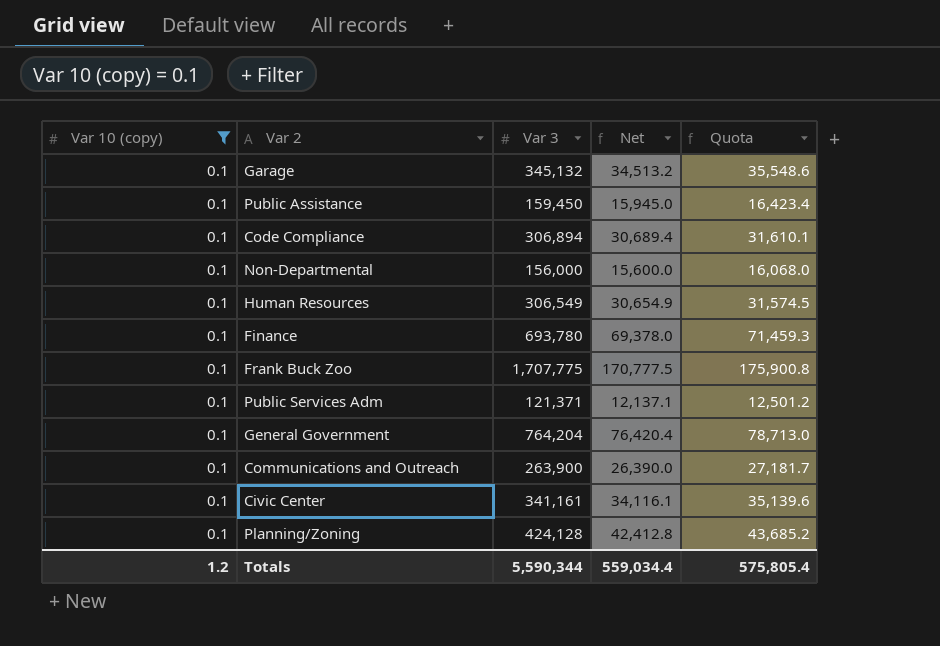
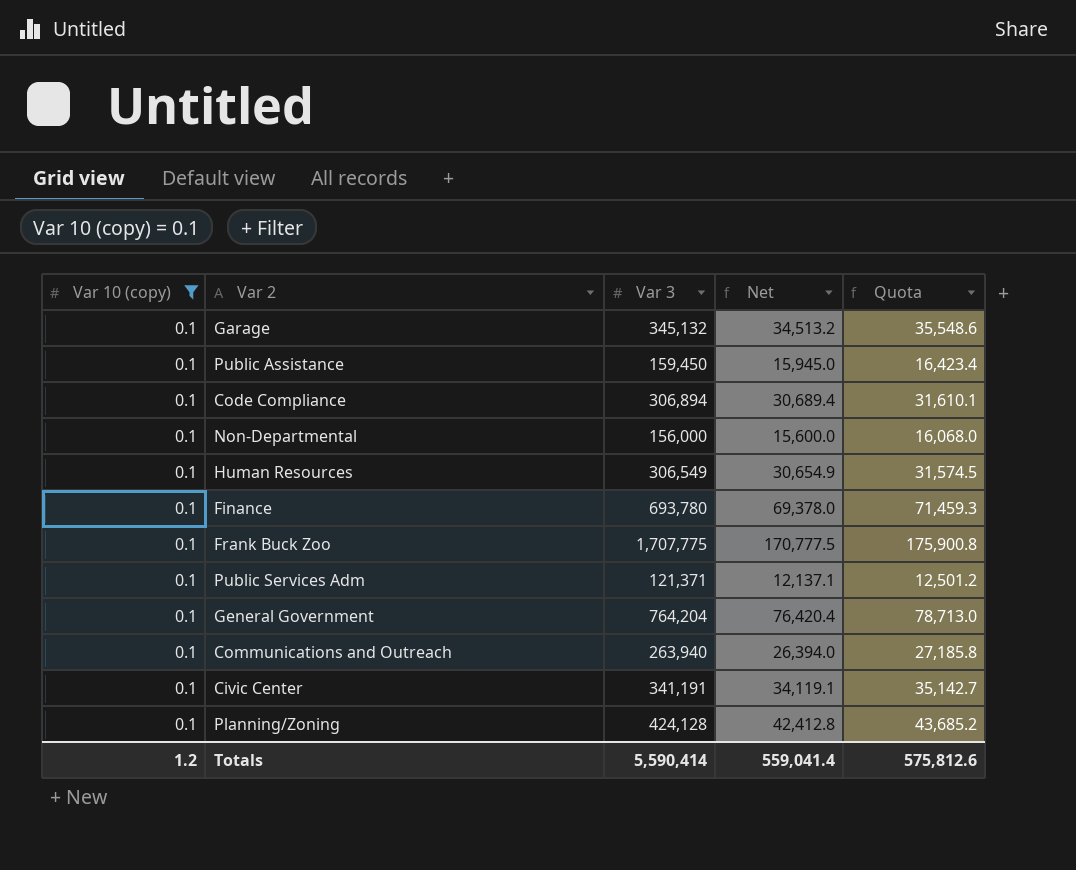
Communications and Outreach | Var 3: 263,900 -> 263,940
Communications and Outreach | Net: 26,390.0 -> 26,394.0
Communications and Outreach | Quota: 27,181.7 -> 27,185.8
Civic Center | Var 3: 341,161 -> 341,191
Civic Center | Net: 34,116.1 -> 34,119.1
Civic Center | Quota: 35,139.6 -> 35,142.7
Totals | Var 3: 5,590,344 -> 5,590,414
Totals | Net: 559,034.4 -> 559,041.4
Totals | Quota: 575,805.4 -> 575,812.6

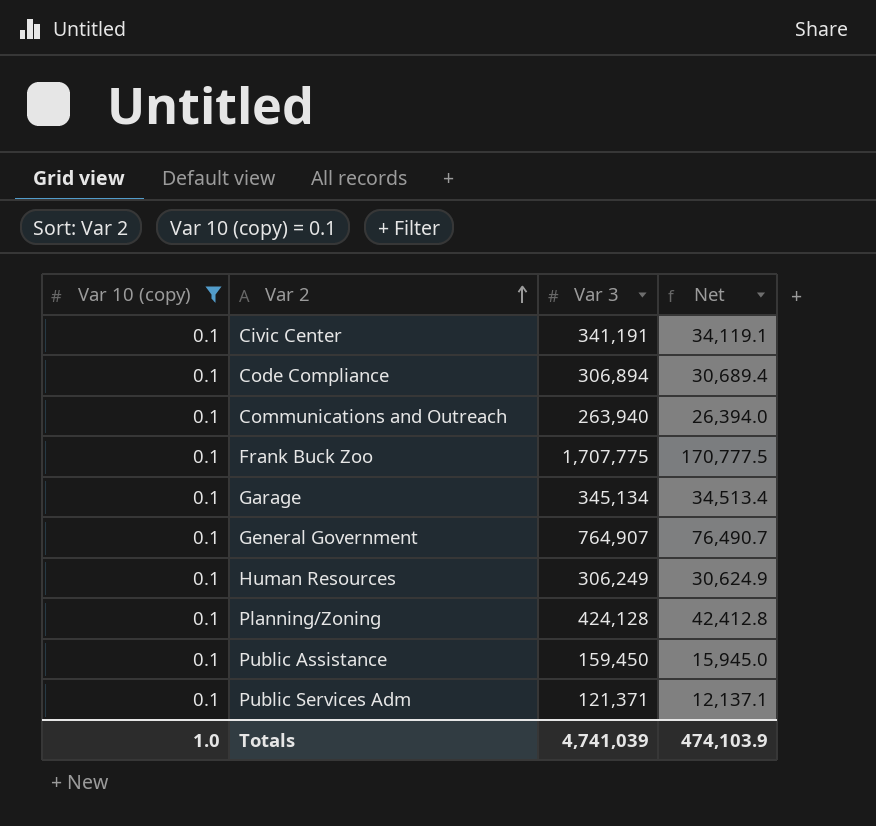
row order: none -> Var 2 ascending
column Quota | formula: [Net] * 1.03 -> none
row Non-Departmental: 0.1 | 156,000 | 15,600.0 | 16,068.0 -> none
row Finance: 0.1 | 693,780 | 69,378.0 | 71,459.3 -> none
Garage | Var 3: 345,132 -> 345,134
Garage | Net: 34,513.2 -> 34,513.4
General Government | Var 3: 764,204 -> 764,907
General Government | Net: 76,420.4 -> 76,490.7
Human Resources | Var 3: 306,549 -> 306,249
Human Resources | Net: 30,654.9 -> 30,624.9
Totals | Var 10 (copy): 1.2 -> 1.0
Totals | Var 3: 5,590,414 -> 4,741,039
Totals | Net: 559,041.4 -> 474,103.9

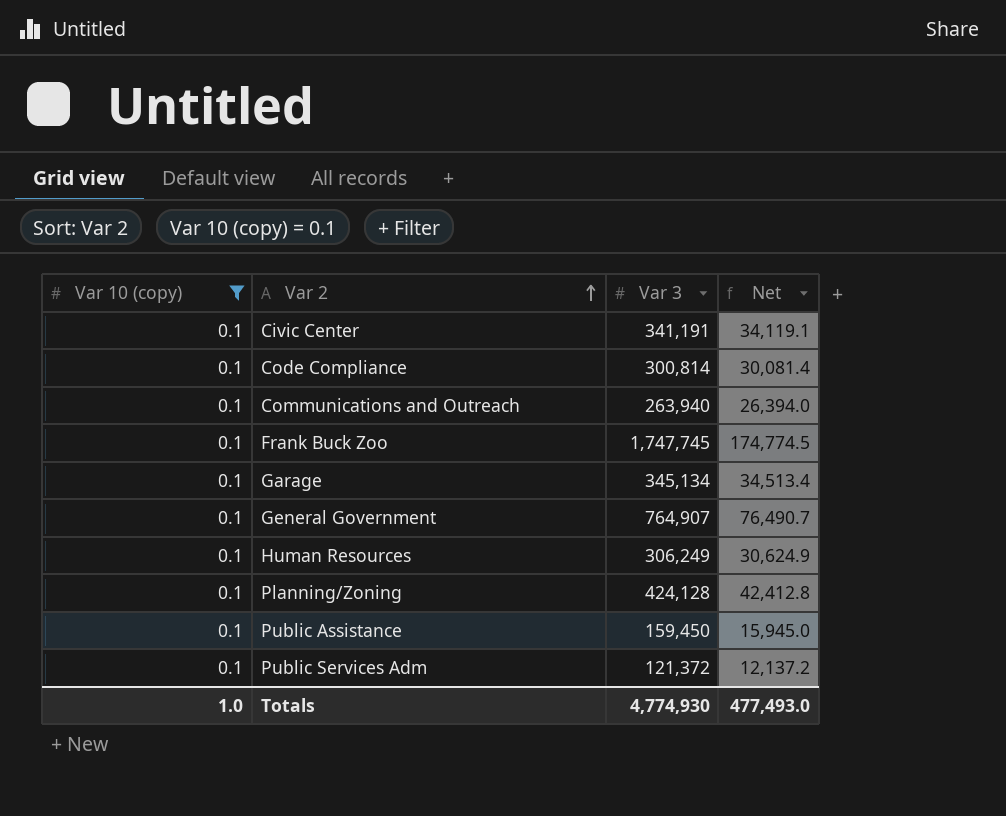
Code Compliance | Var 3: 306,894 -> 300,814
Code Compliance | Net: 30,689.4 -> 30,081.4
Frank Buck Zoo | Var 3: 1,707,775 -> 1,747,745
Frank Buck Zoo | Net: 170,777.5 -> 174,774.5
Public Services Adm | Var 3: 121,371 -> 121,372
Public Services Adm | Net: 12,137.1 -> 12,137.2
Totals | Var 3: 4,741,039 -> 4,774,930
Totals | Net: 474,103.9 -> 477,493.0

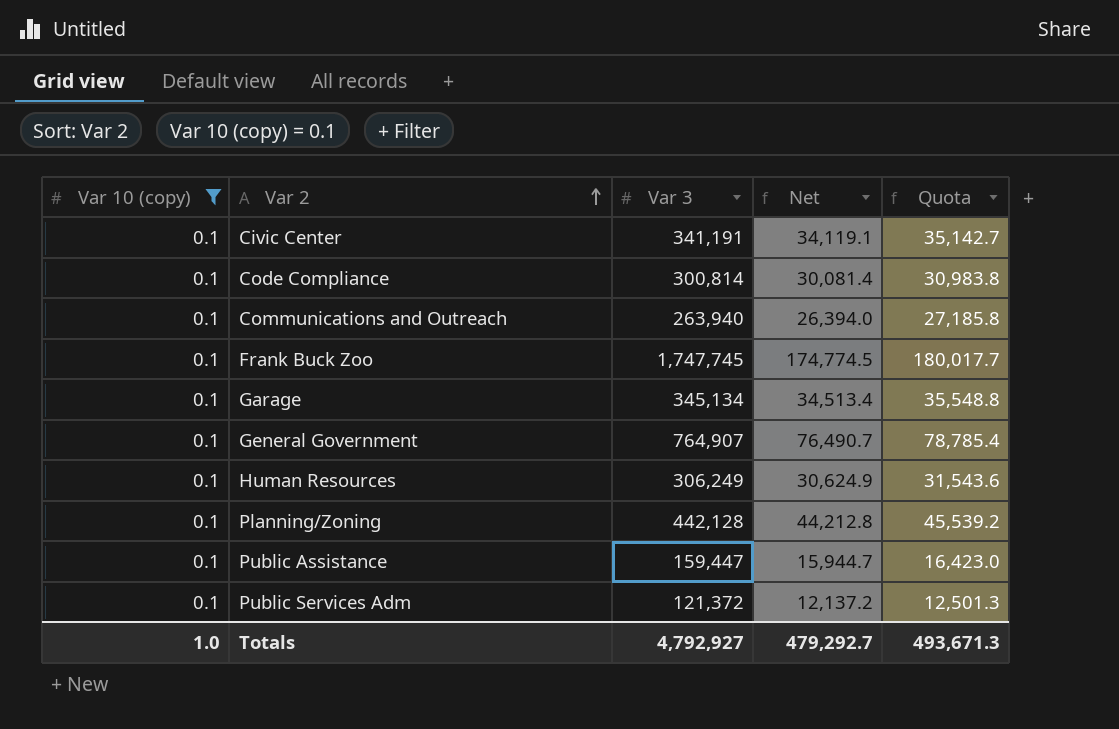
column Quota | formula: none -> [Net] * 1.03
Planning/Zoning | Var 3: 424,128 -> 442,128
Planning/Zoning | Net: 42,412.8 -> 44,212.8
Public Assistance | Var 3: 159,450 -> 159,447
Public Assistance | Net: 15,945.0 -> 15,944.7
Totals | Var 3: 4,774,930 -> 4,792,927
Totals | Net: 477,493.0 -> 479,292.7

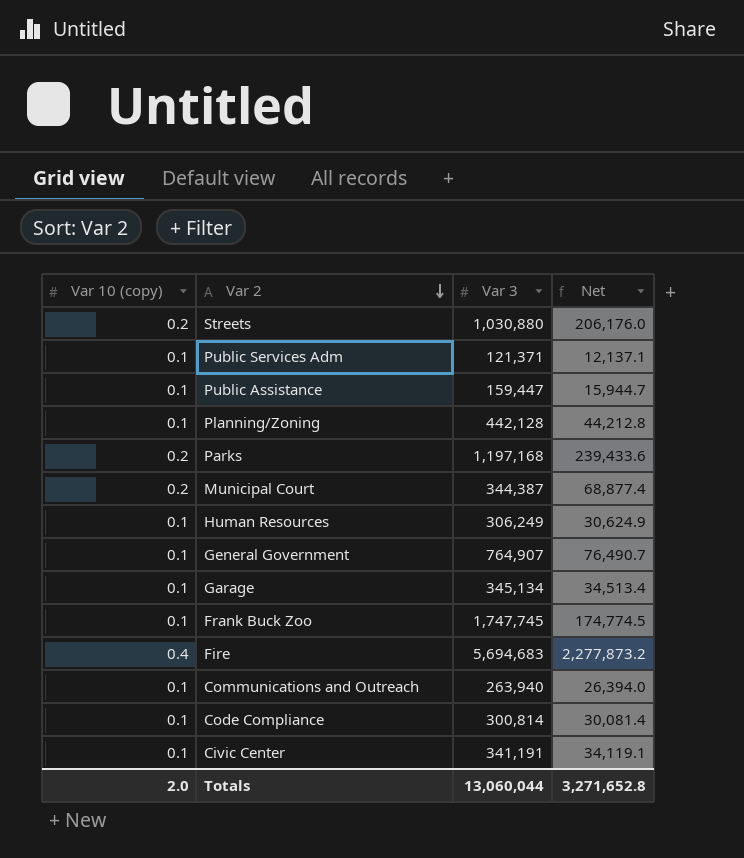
filter: Var 10 (copy) = 0.1 -> none
row order: Var 2 ascending -> Var 2 descending
column Quota | formula: [Net] * 1.03 -> none
Public Services Adm | Var 3: 121,372 -> 121,371
Public Services Adm | Net: 12,137.2 -> 12,137.1
Totals | Var 10 (copy): 1.0 -> 2.0
Totals | Var 3: 4,792,927 -> 13,060,044
Totals | Net: 479,292.7 -> 3,271,652.8

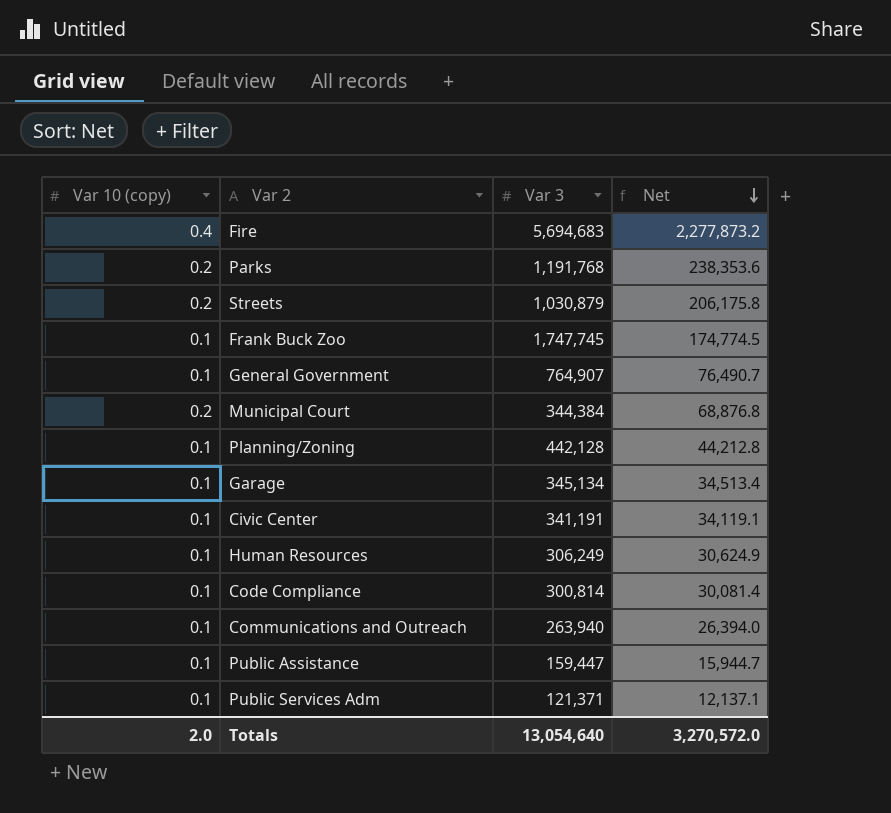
row order: Var 2 descending -> Net descending
Parks | Var 3: 1,197,168 -> 1,191,768
Parks | Net: 239,433.6 -> 238,353.6
Streets | Var 3: 1,030,880 -> 1,030,879
Streets | Net: 206,176.0 -> 206,175.8
Municipal Court | Var 3: 344,387 -> 344,384
Municipal Court | Net: 68,877.4 -> 68,876.8
Totals | Var 3: 13,060,044 -> 13,054,640
Totals | Net: 3,271,652.8 -> 3,270,572.0

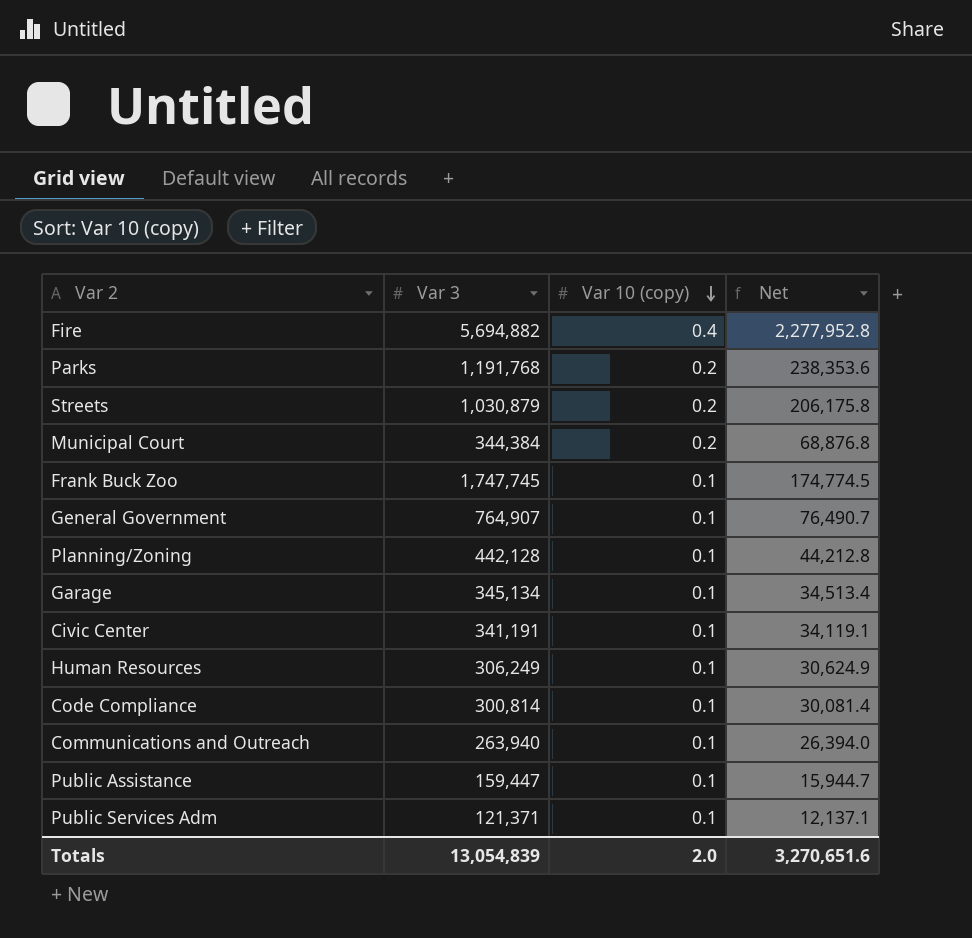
row order: Net descending -> Var 10 (copy) descending
column Var 10 (copy) | position: 1 -> 3
Fire | Var 3: 5,694,683 -> 5,694,882
Fire | Net: 2,277,873.2 -> 2,277,952.8
Totals | Var 3: 13,054,640 -> 13,054,839
Totals | Net: 3,270,572.0 -> 3,270,651.6

